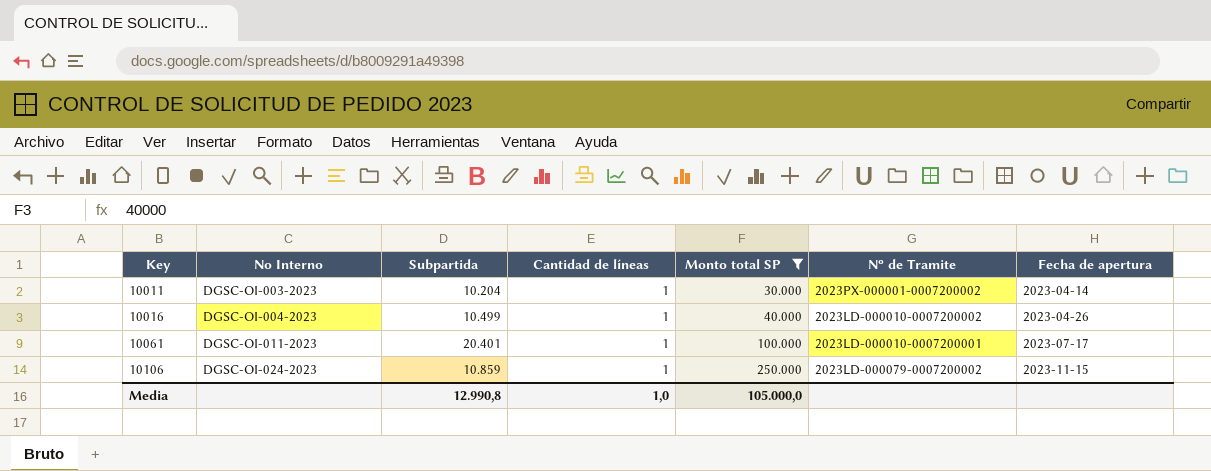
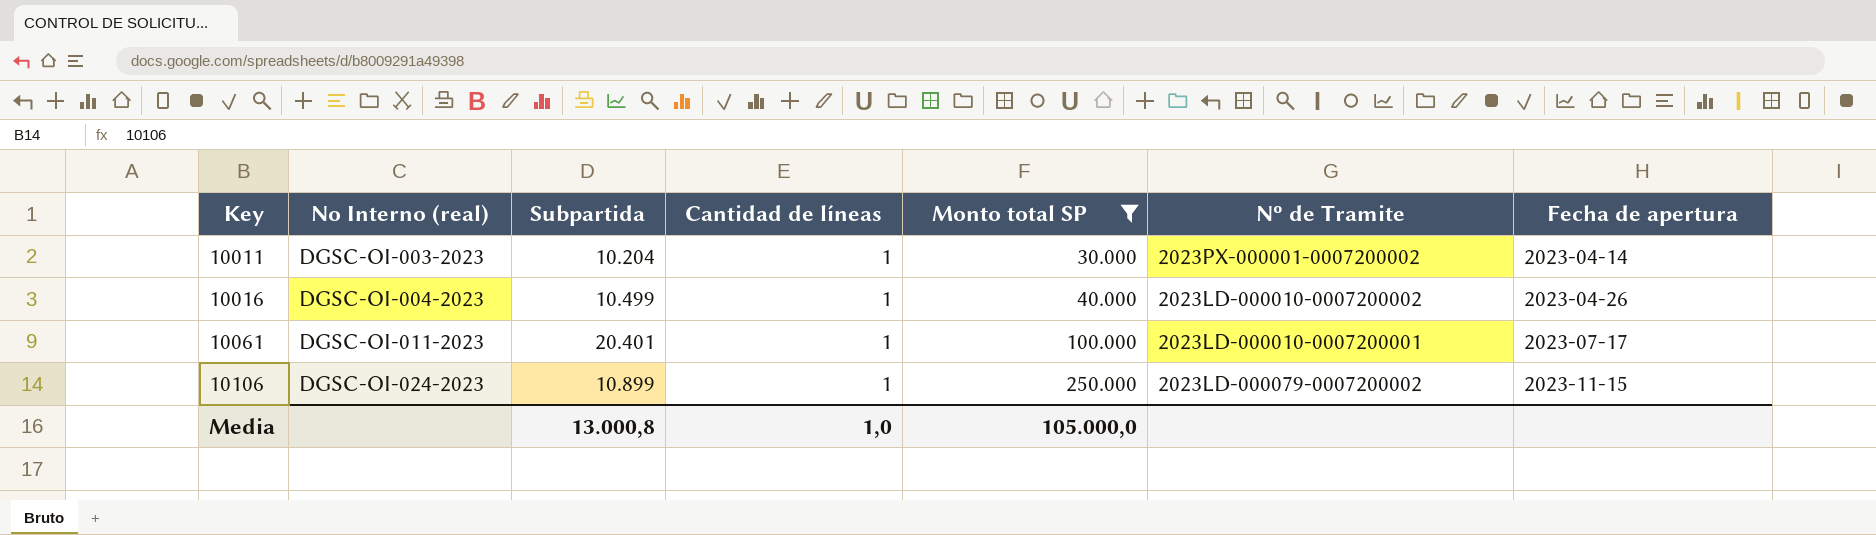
column name: No Interno -> No Interno (real)
10106 | Subpartida: 10.859 -> 10.899
Media | Subpartida: 12.990,8 -> 13.000,8

